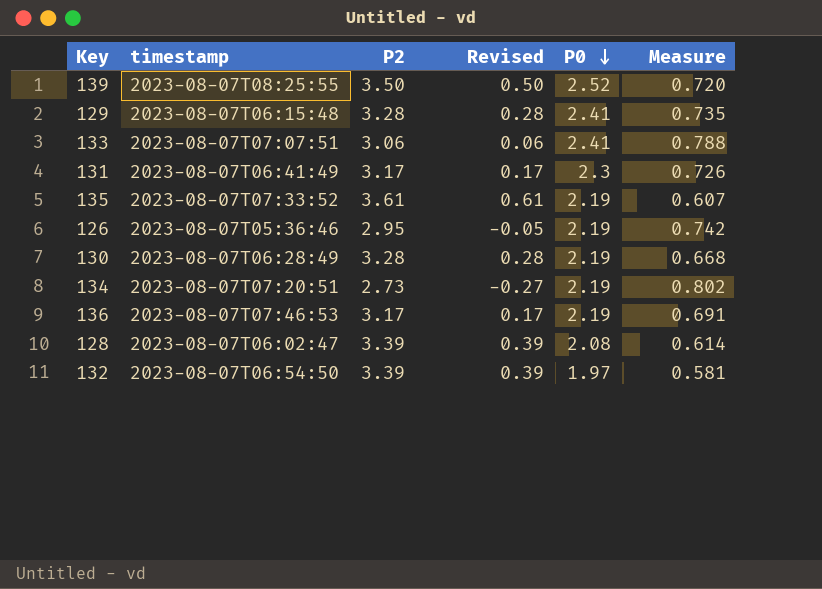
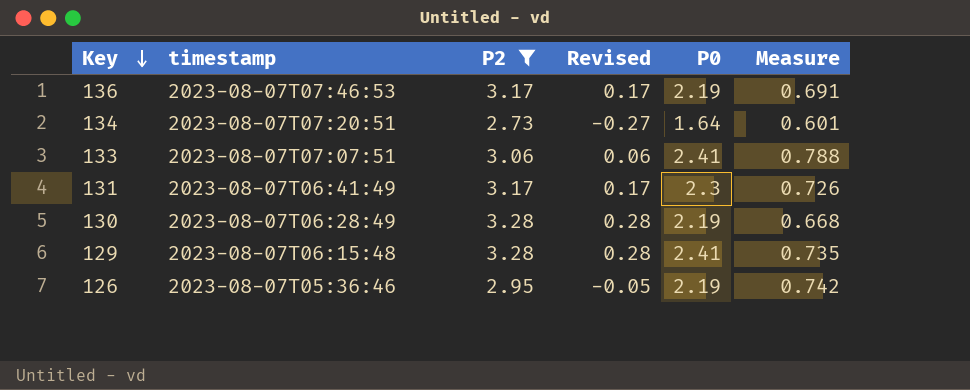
filter: none -> P2 <= 3.28
row order: P0 descending -> Key descending
134 | P0: 2.19 -> 1.64
134 | Measure: 0.802 -> 0.601

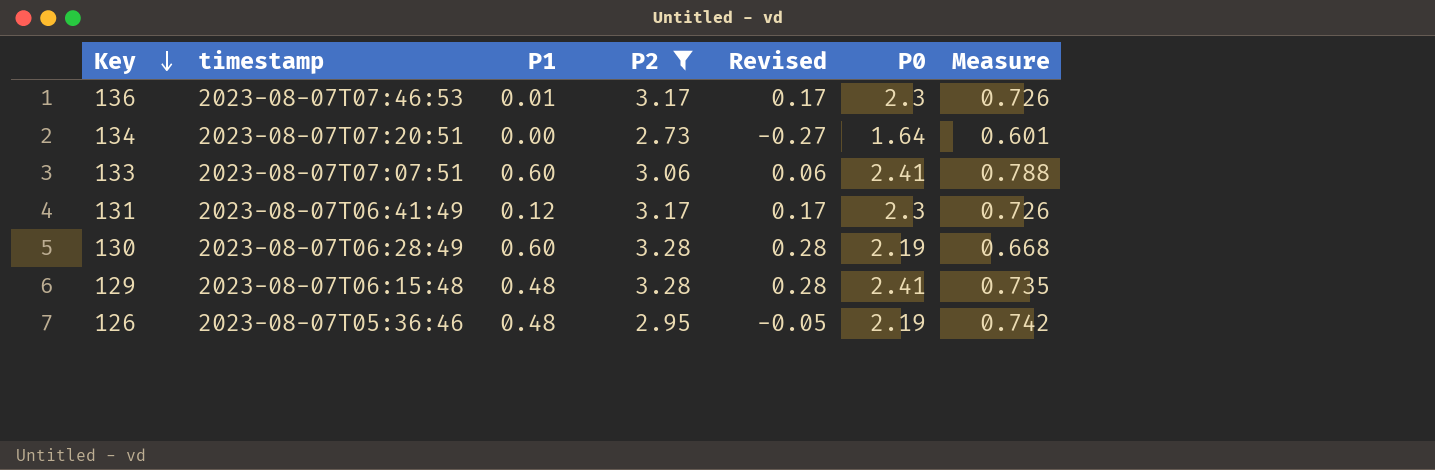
column P1 | position: none -> 3
136 | P0: 2.19 -> 2.3
136 | Measure: 0.691 -> 0.726

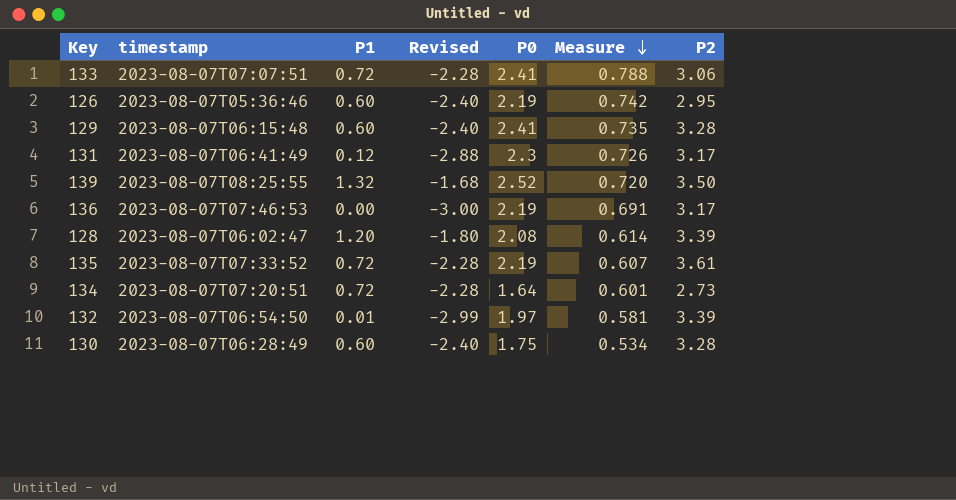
filter: P2 <= 3.28 -> none
row order: Key descending -> Measure descending
column Revised | formula: [P2] - 3 -> [P1] - 3
column P2 | position: 4 -> 7
133 | P1: 0.60 -> 0.72
126 | P1: 0.48 -> 0.60
129 | P1: 0.48 -> 0.60
136 | P1: 0.01 -> 0.00
136 | P0: 2.3 -> 2.19
136 | Measure: 0.726 -> 0.691
134 | P1: 0.00 -> 0.72
130 | P0: 2.19 -> 1.75
130 | Measure: 0.668 -> 0.534

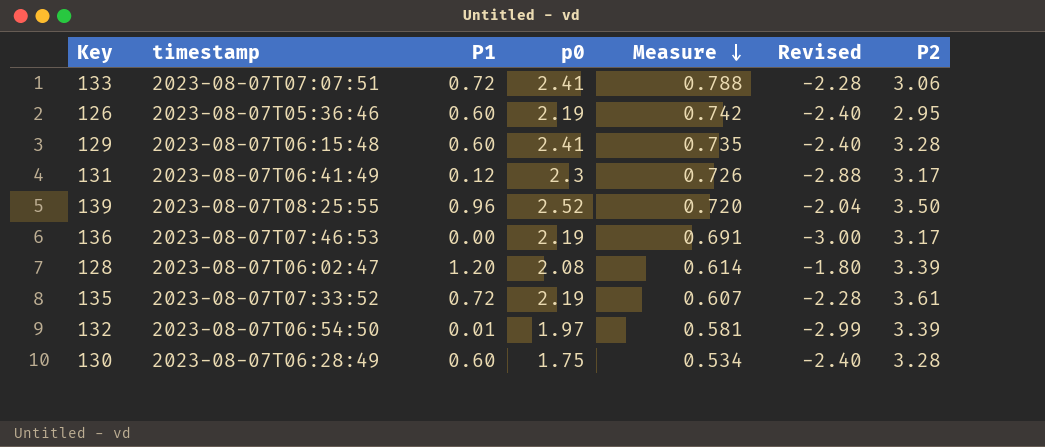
column name: P0 -> p0
column Revised | position: 4 -> 6
row 134: 2023-08-07T07:20:51 | 0.72 | -2.28 | 1.64 | 0.601 | 2.73 -> none
139 | P1: 1.32 -> 0.96
139 | Revised: -1.68 -> -2.04

